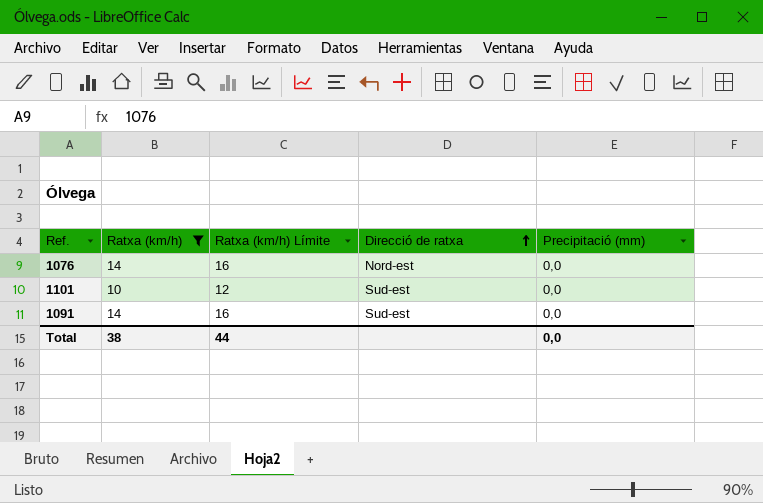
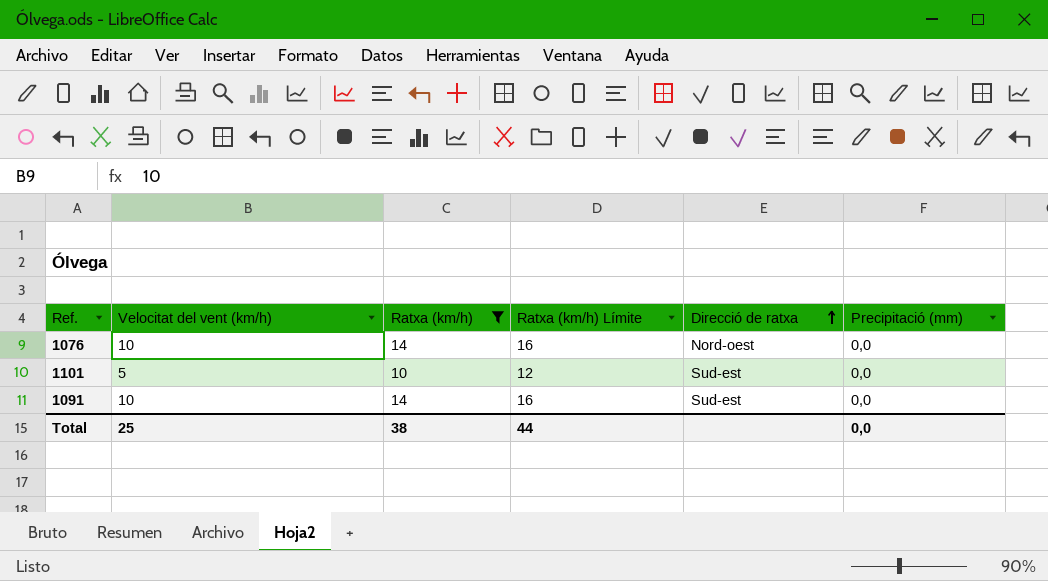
column Velocitat del vent (km/h) | position: none -> 2
1076 | Direcció de ratxa: Nord-est -> Nord-oest

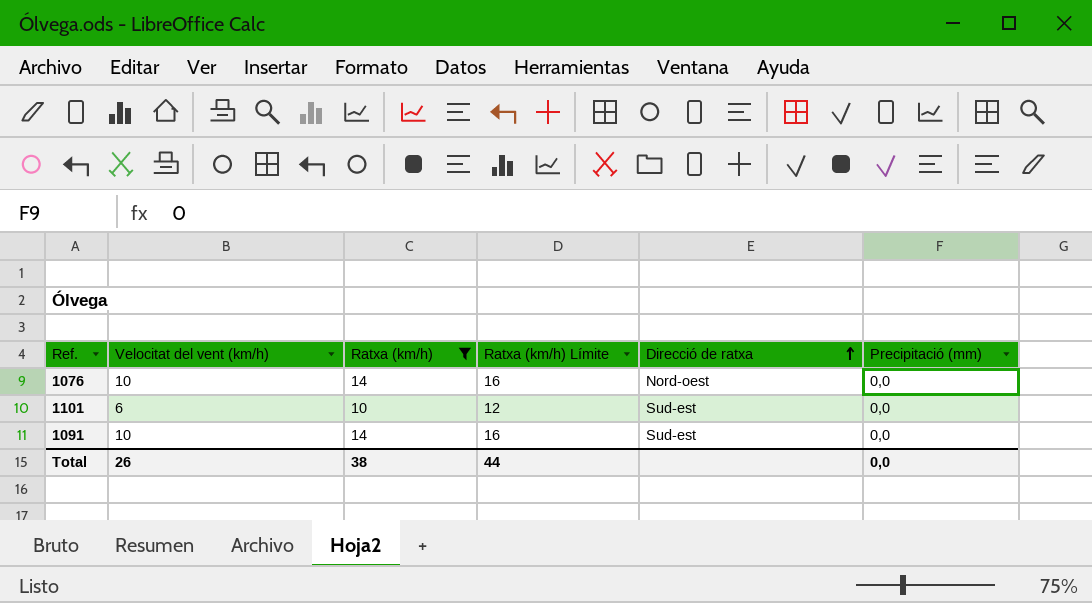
1101 | Velocitat del vent (km/h): 5 -> 6
Total | Velocitat del vent (km/h): 25 -> 26

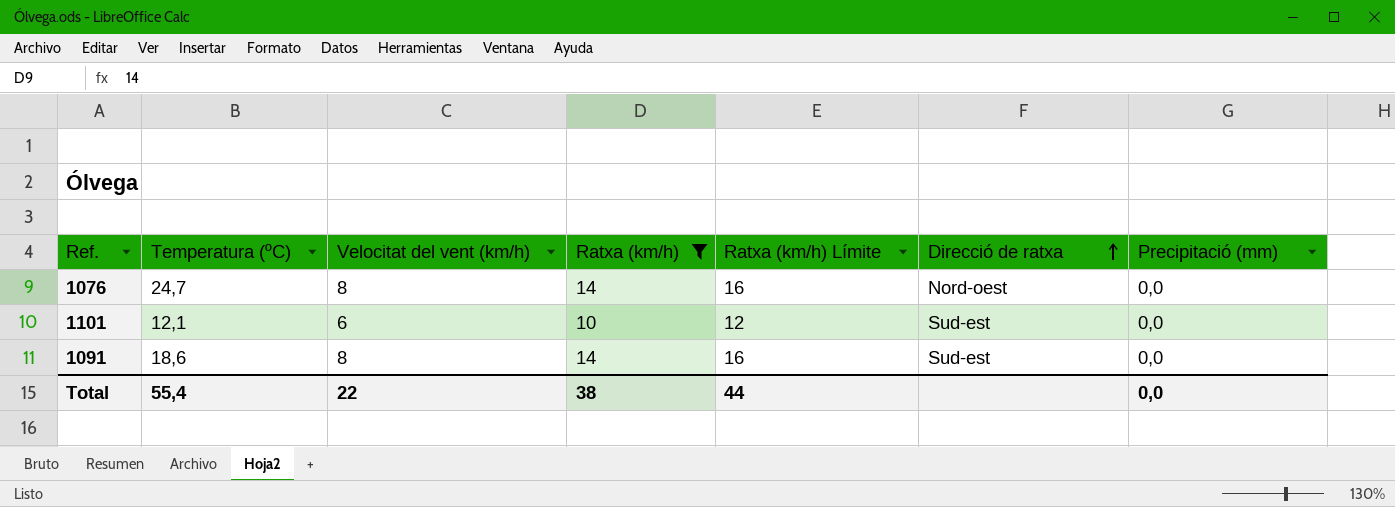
column Temperatura (ºC) | position: none -> 2
1076 | Velocitat del vent (km/h): 10 -> 8
1091 | Velocitat del vent (km/h): 10 -> 8
Total | Velocitat del vent (km/h): 26 -> 22

